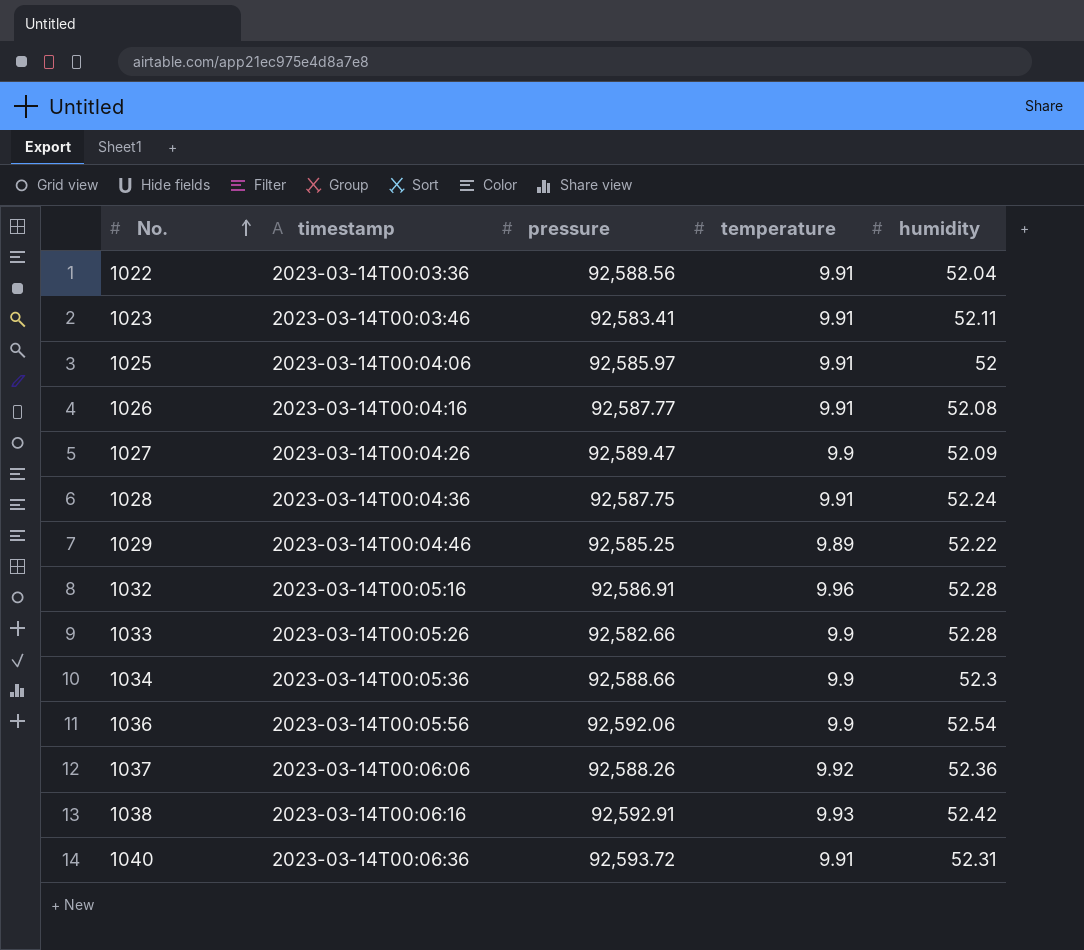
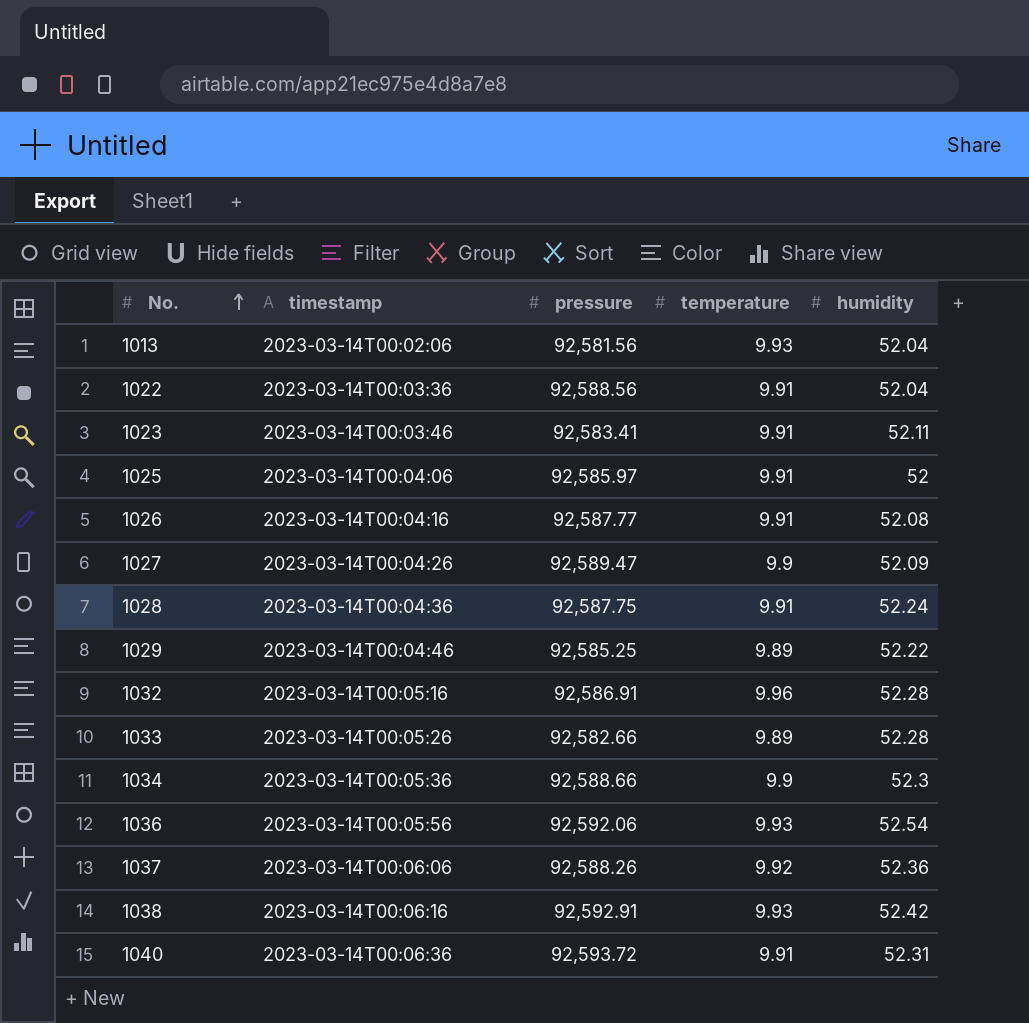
row 1013: none -> 2023-03-14T00:02:06 | 92,581.56 | 9.93 | 52.04
1033 | temperature: 9.9 -> 9.89
1036 | temperature: 9.9 -> 9.93

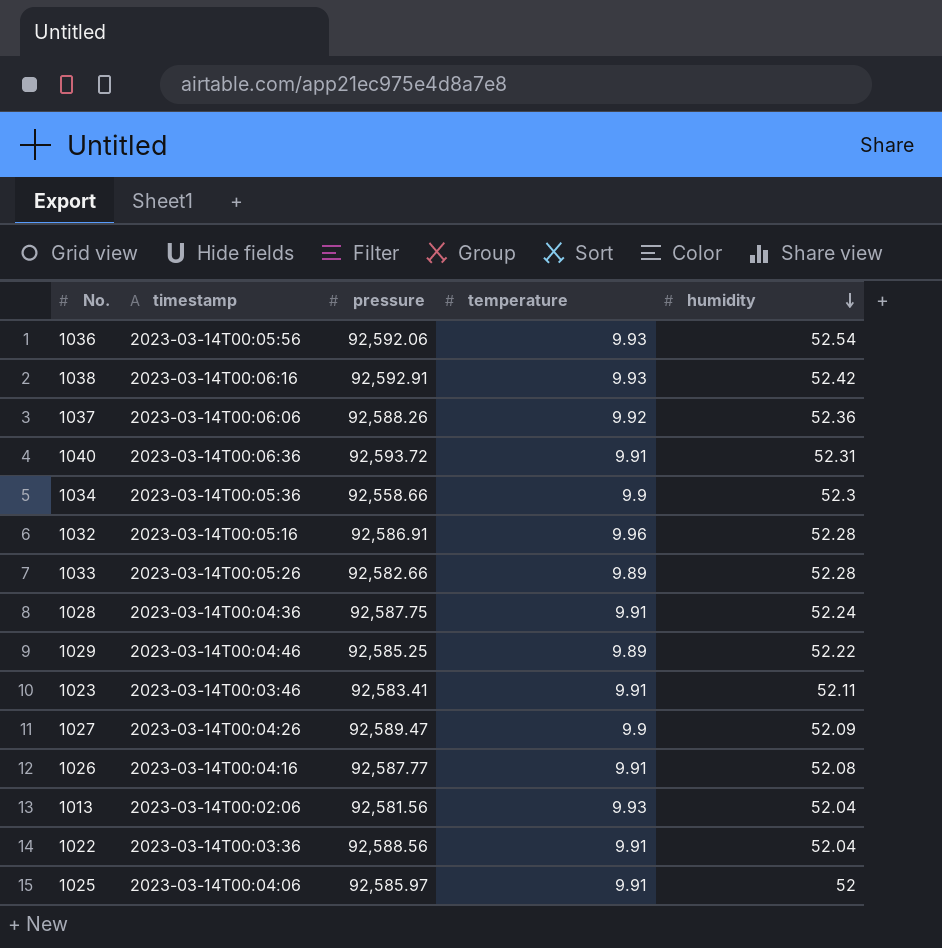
row order: No. ascending -> humidity descending
1034 | pressure: 92,588.66 -> 92,558.66

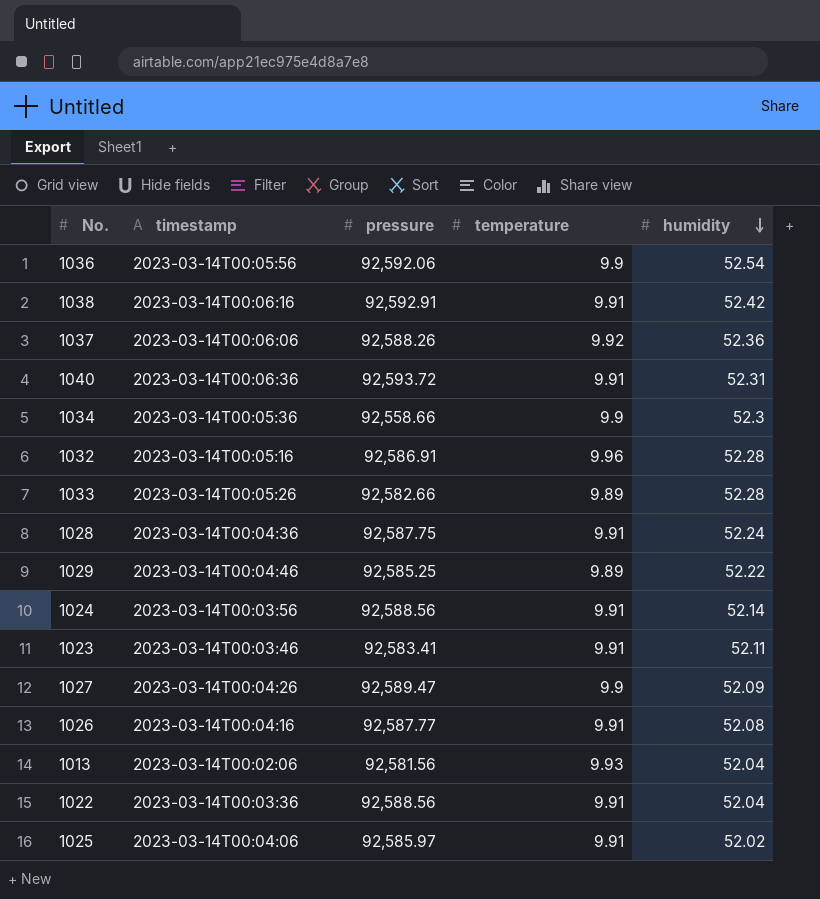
1036 | temperature: 9.93 -> 9.9
1038 | temperature: 9.93 -> 9.91
row 1024: none -> 2023-03-14T00:03:56 | 92,588.56 | 9.91 | 52.14
1025 | humidity: 52 -> 52.02

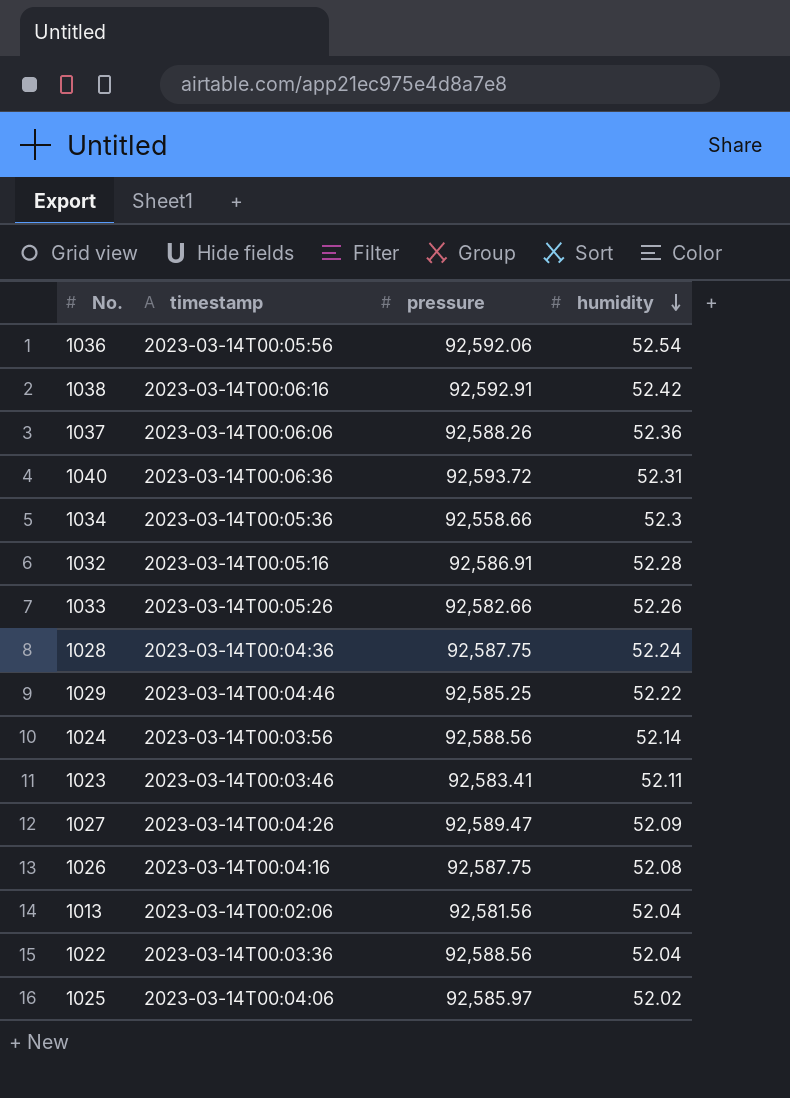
column temperature | position: 4 -> none
1033 | humidity: 52.28 -> 52.26
1026 | pressure: 92,587.77 -> 92,587.75

